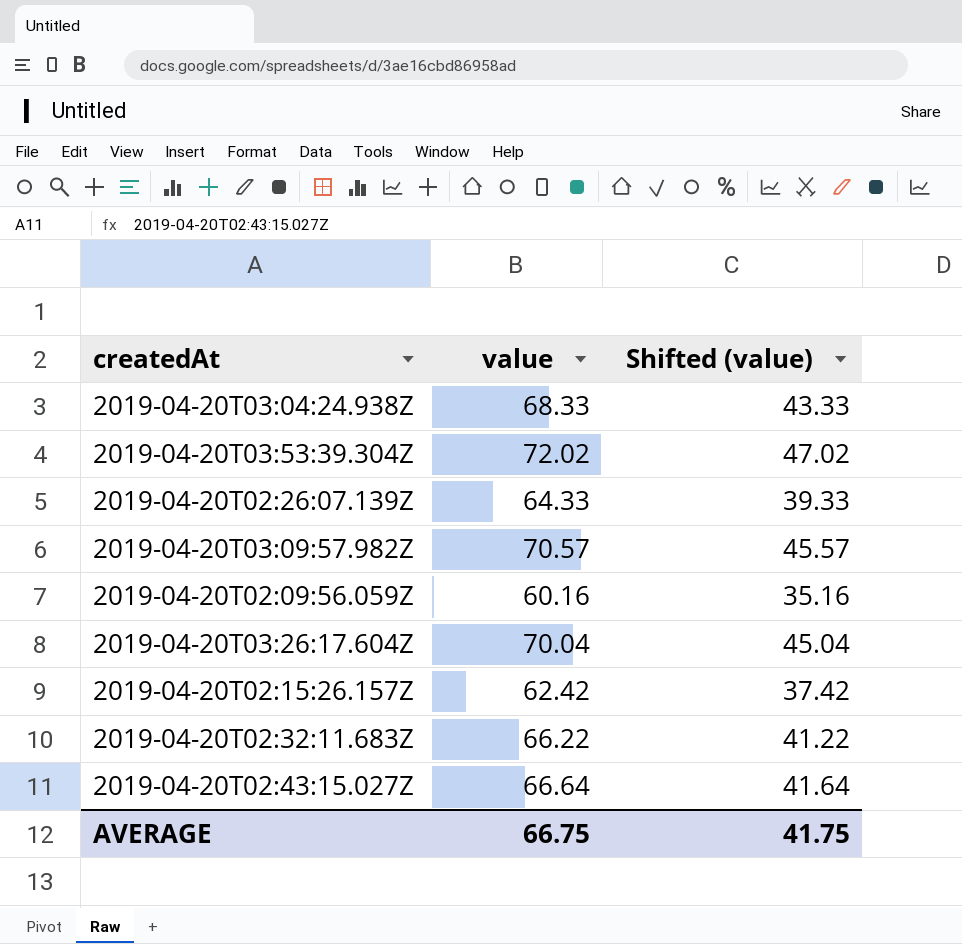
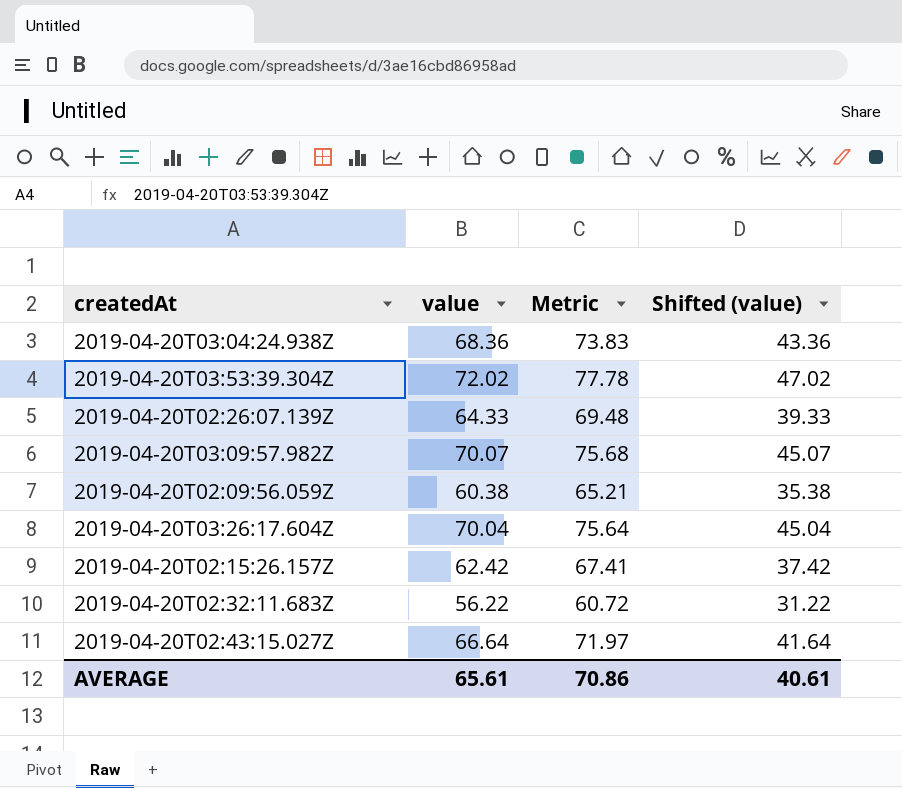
column Metric | formula: none -> [value] * 1.08
2019-04-20T03:04:24.938Z | value: 68.33 -> 68.36
2019-04-20T03:04:24.938Z | Shifted (value): 43.33 -> 43.36
2019-04-20T03:09:57.982Z | value: 70.57 -> 70.07
2019-04-20T03:09:57.982Z | Shifted (value): 45.57 -> 45.07
2019-04-20T02:09:56.059Z | value: 60.16 -> 60.38
2019-04-20T02:09:56.059Z | Shifted (value): 35.16 -> 35.38
2019-04-20T02:32:11.683Z | value: 66.22 -> 56.22
2019-04-20T02:32:11.683Z | Shifted (value): 41.22 -> 31.22
AVERAGE | value: 66.75 -> 65.61
AVERAGE | Shifted (value): 41.75 -> 40.61

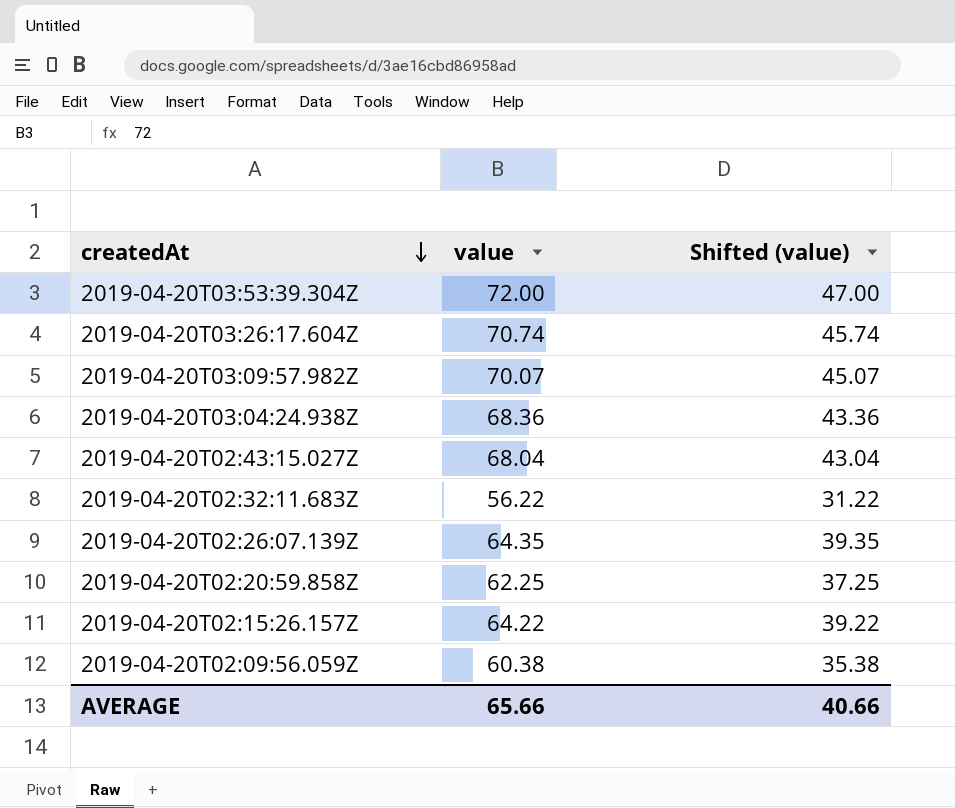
row order: none -> createdAt descending
column Metric | formula: [value] * 1.08 -> none
2019-04-20T03:53:39.304Z | value: 72.02 -> 72.00
2019-04-20T03:53:39.304Z | Shifted (value): 47.02 -> 47.00
2019-04-20T03:26:17.604Z | value: 70.04 -> 70.74
2019-04-20T03:26:17.604Z | Shifted (value): 45.04 -> 45.74
2019-04-20T02:43:15.027Z | value: 66.64 -> 68.04
2019-04-20T02:43:15.027Z | Shifted (value): 41.64 -> 43.04
2019-04-20T02:26:07.139Z | value: 64.33 -> 64.35
2019-04-20T02:26:07.139Z | Shifted (value): 39.33 -> 39.35
row 2019-04-20T02:20:59.858Z: none -> 62.25 | 37.25
2019-04-20T02:15:26.157Z | value: 62.42 -> 64.22
2019-04-20T02:15:26.157Z | Shifted (value): 37.42 -> 39.22
AVERAGE | value: 65.61 -> 65.66
AVERAGE | Shifted (value): 40.61 -> 40.66

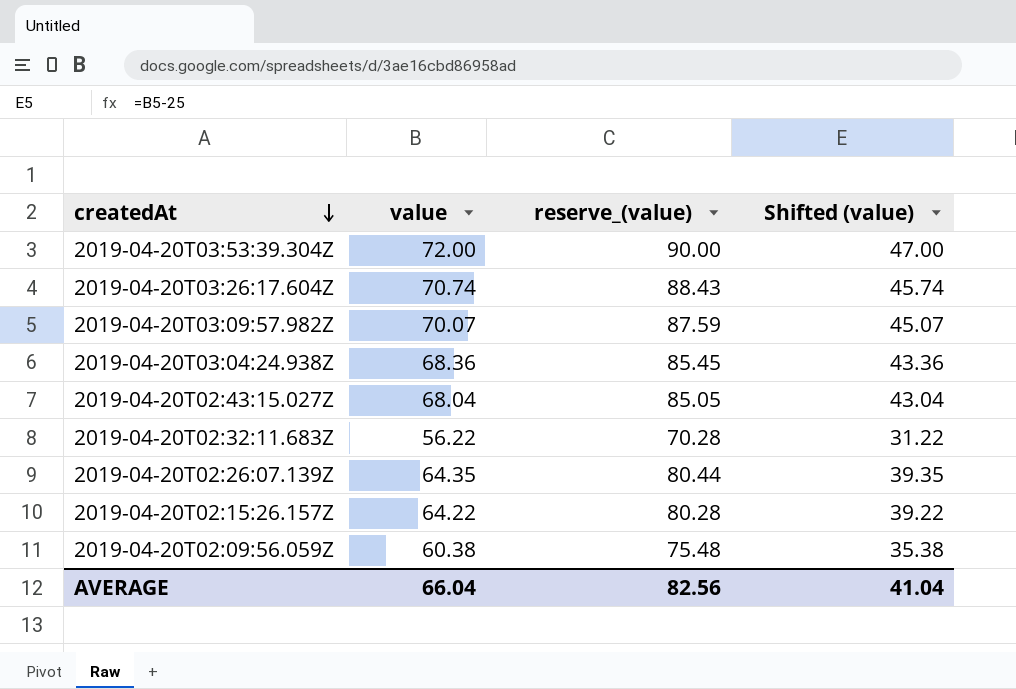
column reserve_(value) | formula: none -> [value] * 1.25
row 2019-04-20T02:20:59.858Z: 62.25 | 37.25 -> none
AVERAGE | value: 65.66 -> 66.04
AVERAGE | Shifted (value): 40.66 -> 41.04

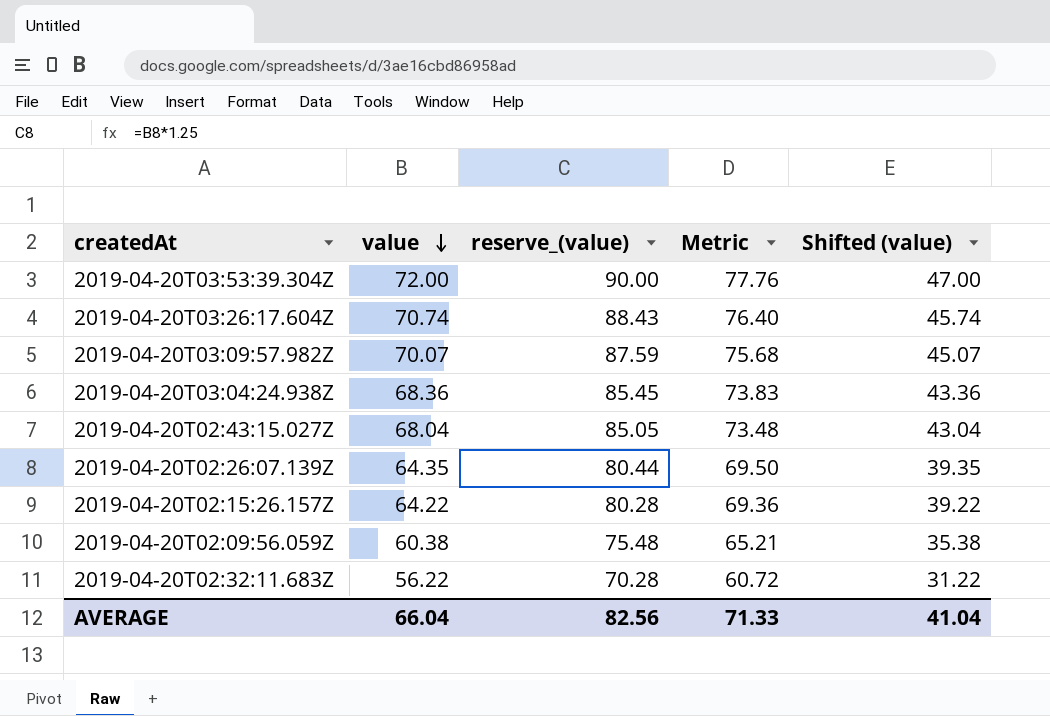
row order: createdAt descending -> value descending
column Metric | formula: none -> [value] * 1.08

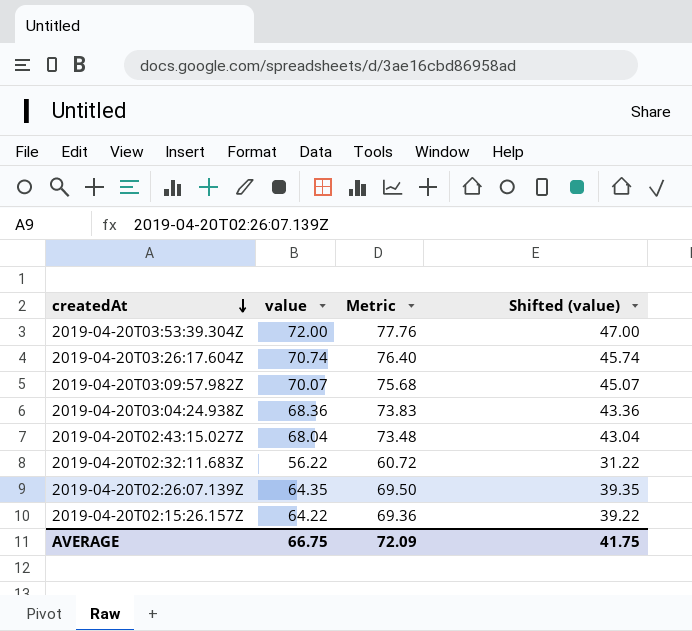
row order: value descending -> createdAt descending
column reserve_(value) | formula: [value] * 1.25 -> none
row 2019-04-20T02:09:56.059Z: 60.38 | 75.48 | 65.21 | 35.38 -> none
AVERAGE | value: 66.04 -> 66.75
AVERAGE | Metric: 71.33 -> 72.09
AVERAGE | Shifted (value): 41.04 -> 41.75

